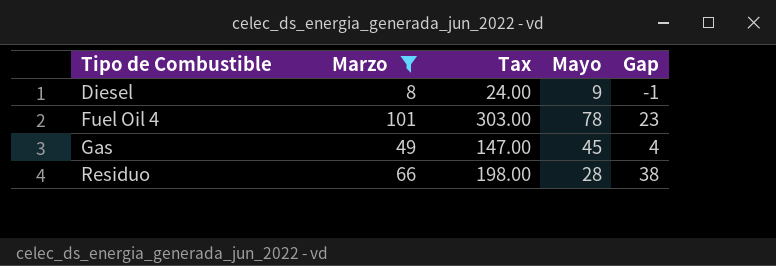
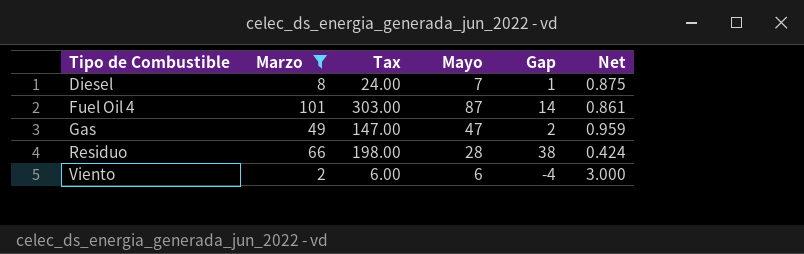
column Net | formula: none -> [Mayo] / [Marzo]
Diesel | Mayo: 9 -> 7
Diesel | Gap: -1 -> 1
Fuel Oil 4 | Mayo: 78 -> 87
Fuel Oil 4 | Gap: 23 -> 14
Gas | Mayo: 45 -> 47
Gas | Gap: 4 -> 2
row Viento: none -> 2 | 6.00 | 6 | -4 | 3.000

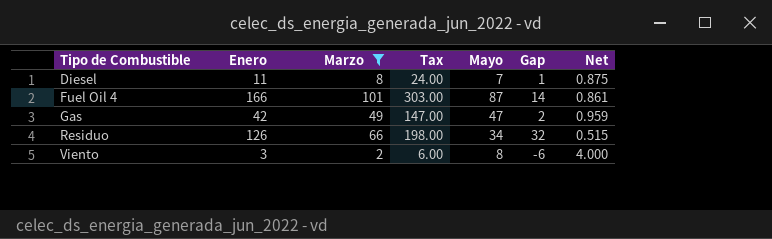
column Enero | position: none -> 2
Residuo | Mayo: 28 -> 34
Residuo | Gap: 38 -> 32
Residuo | Net: 0.424 -> 0.515
Viento | Mayo: 6 -> 8
Viento | Gap: -4 -> -6
Viento | Net: 3.000 -> 4.000

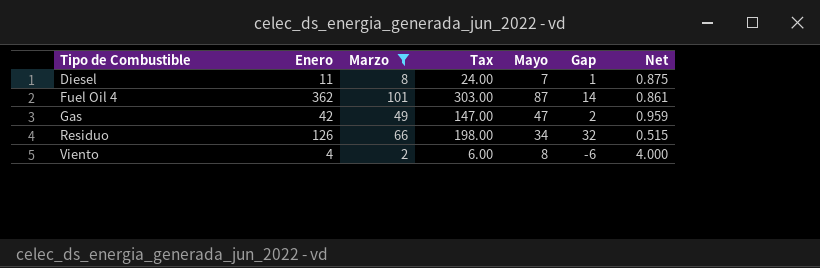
Fuel Oil 4 | Enero: 166 -> 362
Viento | Enero: 3 -> 4

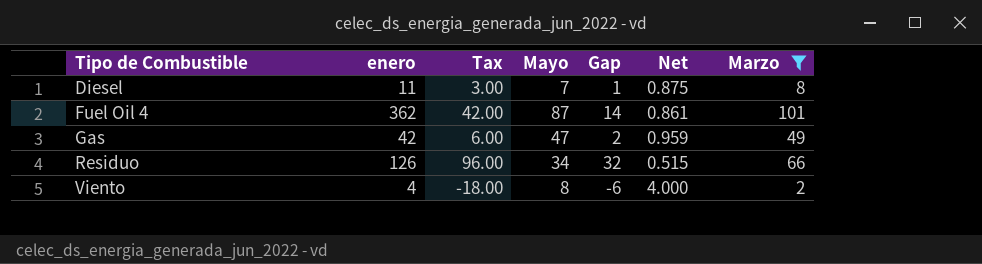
column name: Enero -> enero
column Tax | formula: [Marzo] * 3 -> [Gap] * 3
column Marzo | position: 3 -> 7

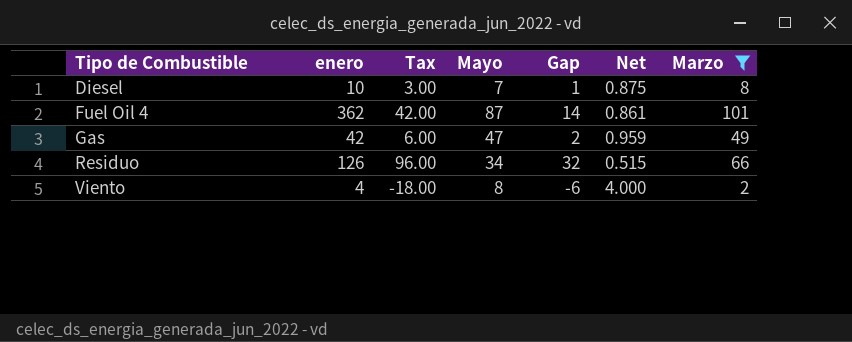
Diesel | enero: 11 -> 10

